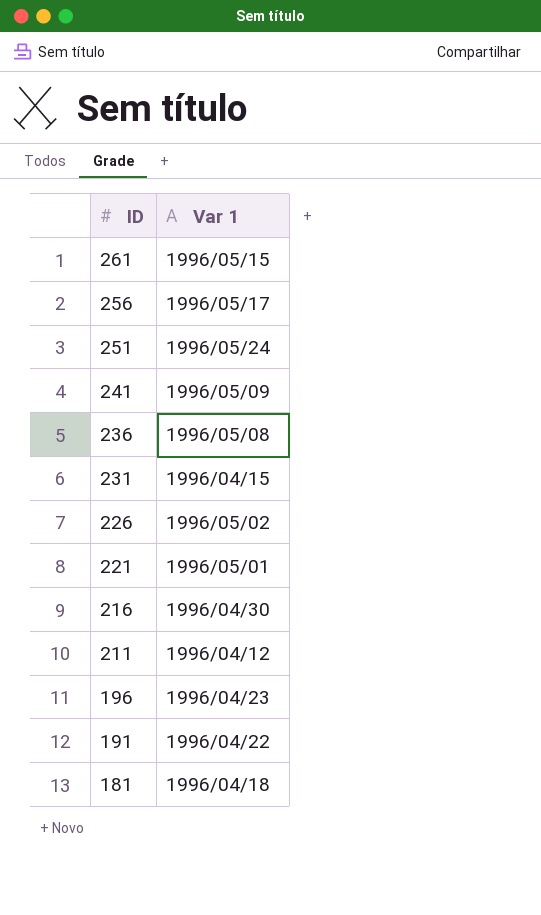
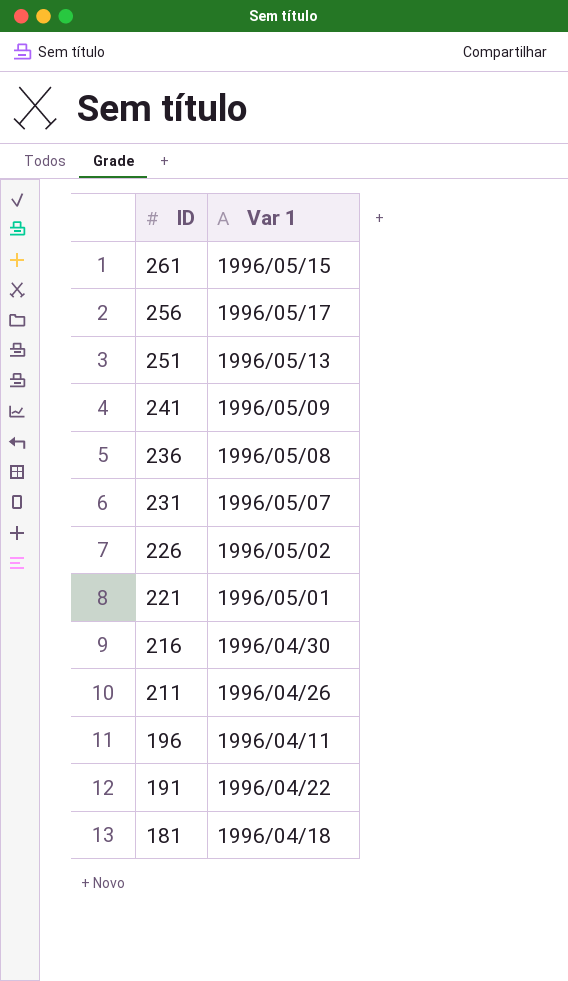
251 | Var 1: 1996/05/24 -> 1996/05/13
231 | Var 1: 1996/04/15 -> 1996/05/07
211 | Var 1: 1996/04/12 -> 1996/04/26
196 | Var 1: 1996/04/23 -> 1996/04/11

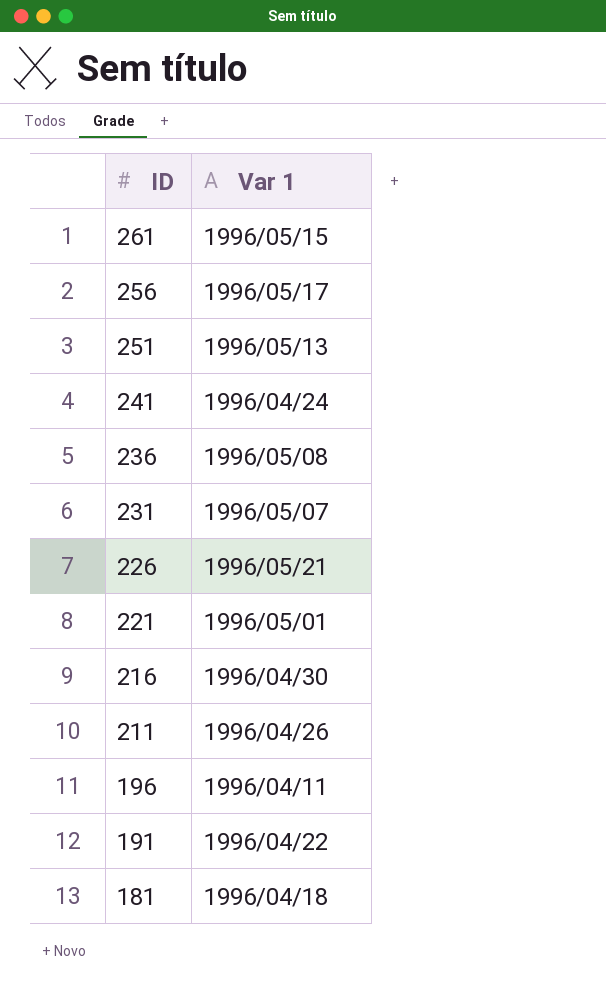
241 | Var 1: 1996/05/09 -> 1996/04/24
226 | Var 1: 1996/05/02 -> 1996/05/21

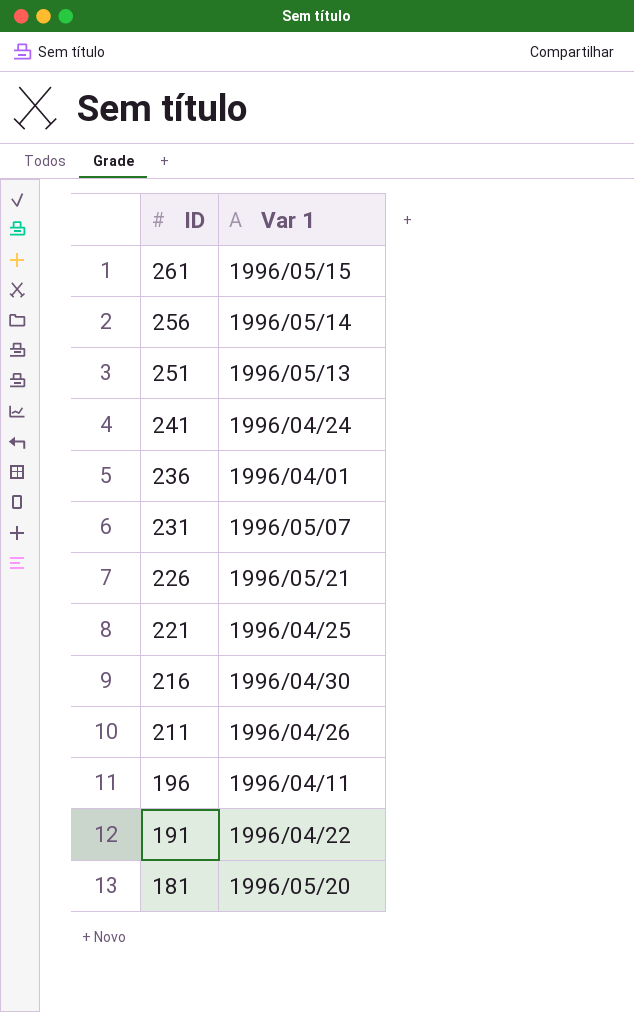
256 | Var 1: 1996/05/17 -> 1996/05/14
236 | Var 1: 1996/05/08 -> 1996/04/01
221 | Var 1: 1996/05/01 -> 1996/04/25
181 | Var 1: 1996/04/18 -> 1996/05/20

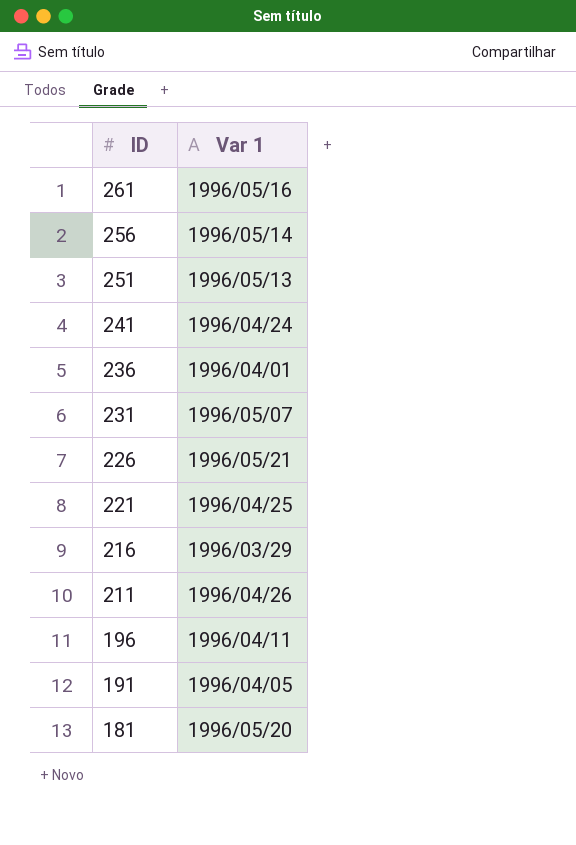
261 | Var 1: 1996/05/15 -> 1996/05/16
216 | Var 1: 1996/04/30 -> 1996/03/29
191 | Var 1: 1996/04/22 -> 1996/04/05

